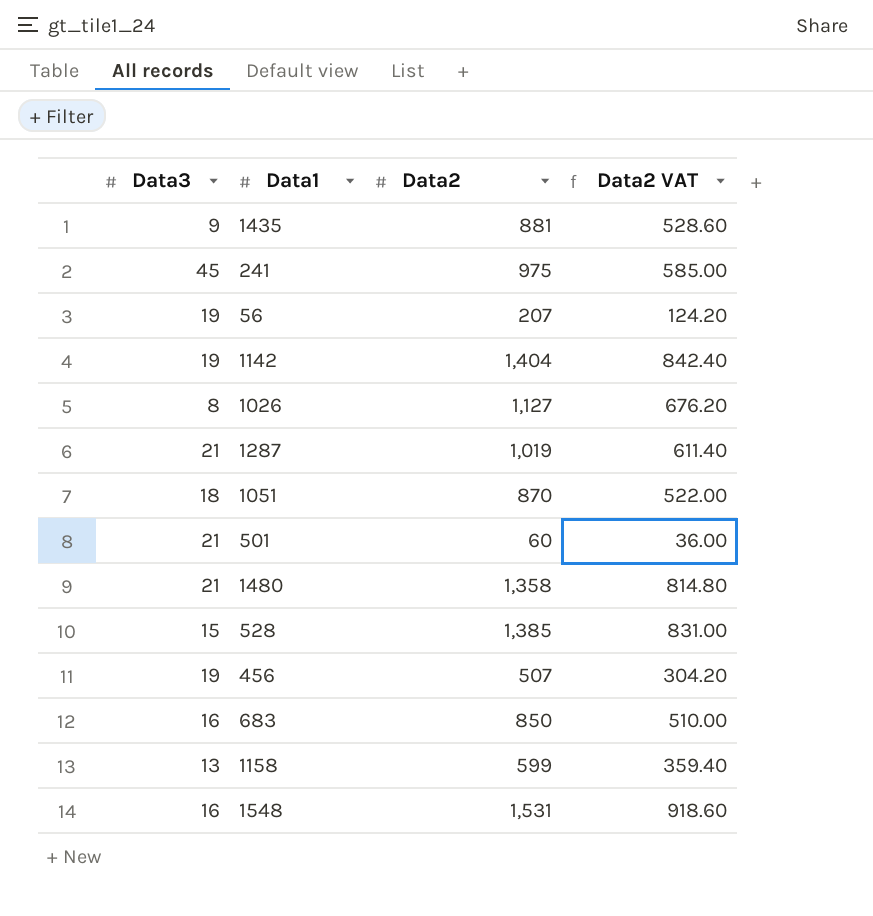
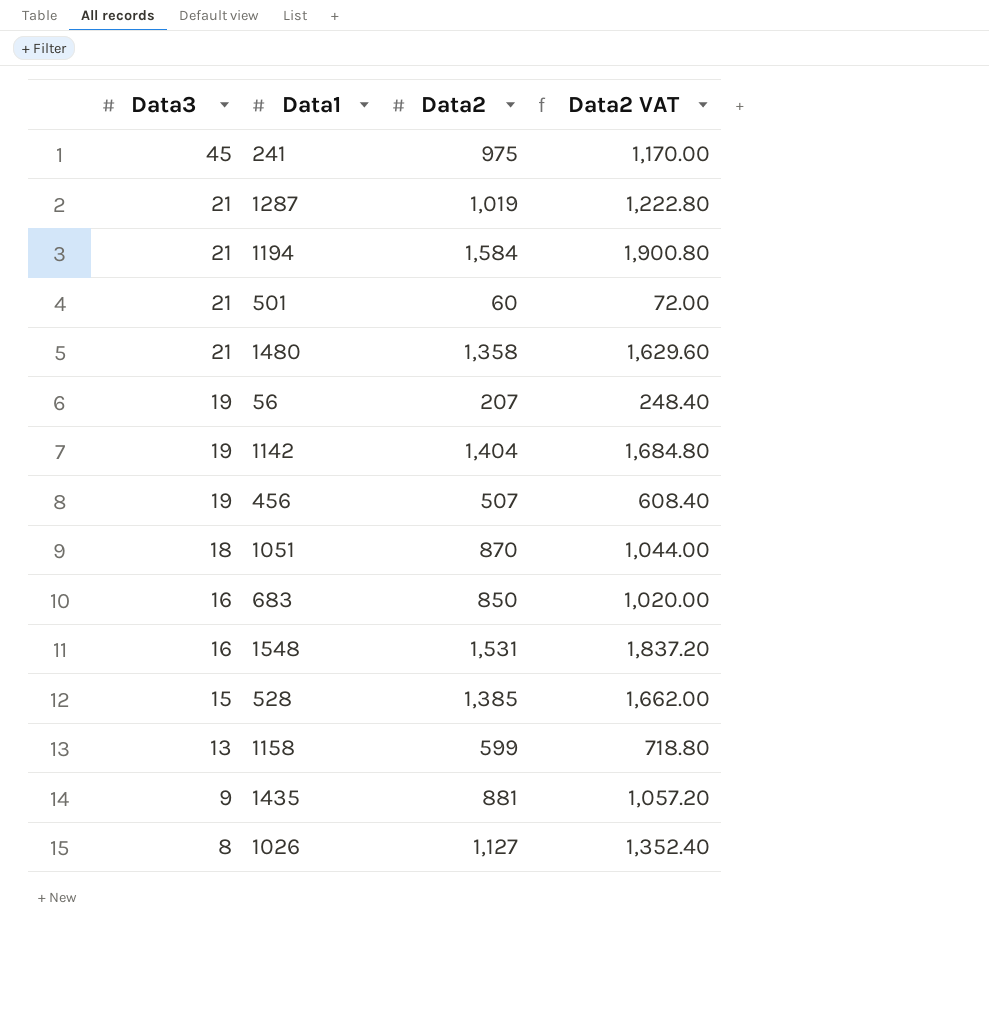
row order: none -> Data3 descending
column Data2 VAT | formula: [Data2] * 0.6 -> [Data2] * 1.2
row 1194: none -> 21 | 1,584 | 1,900.80

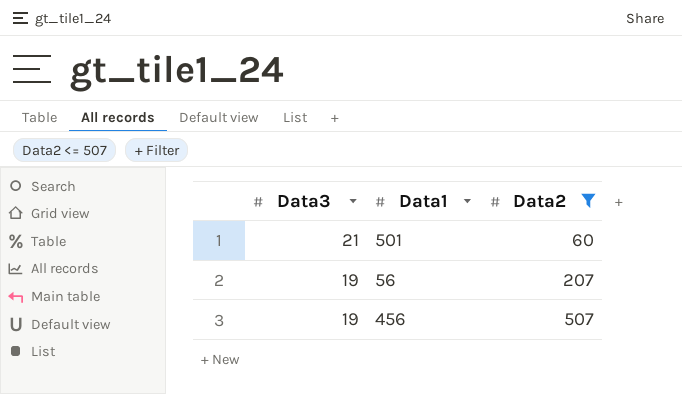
filter: none -> Data2 <= 507
column Data2 VAT | formula: [Data2] * 1.2 -> none

